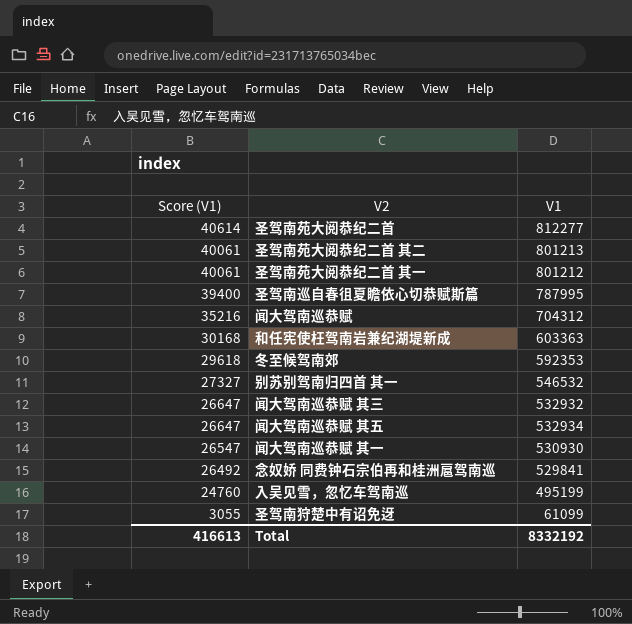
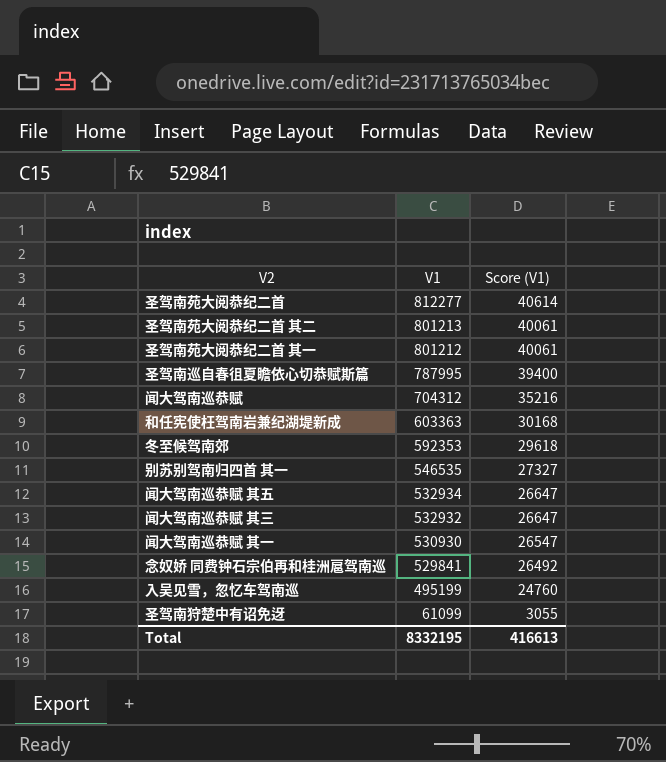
row order: Score (V1) descending -> V1 descending
column Score (V1) | position: 1 -> 3
别苏别驾南归四首 其一 | V1: 546532 -> 546535
Total | V1: 8332192 -> 8332195

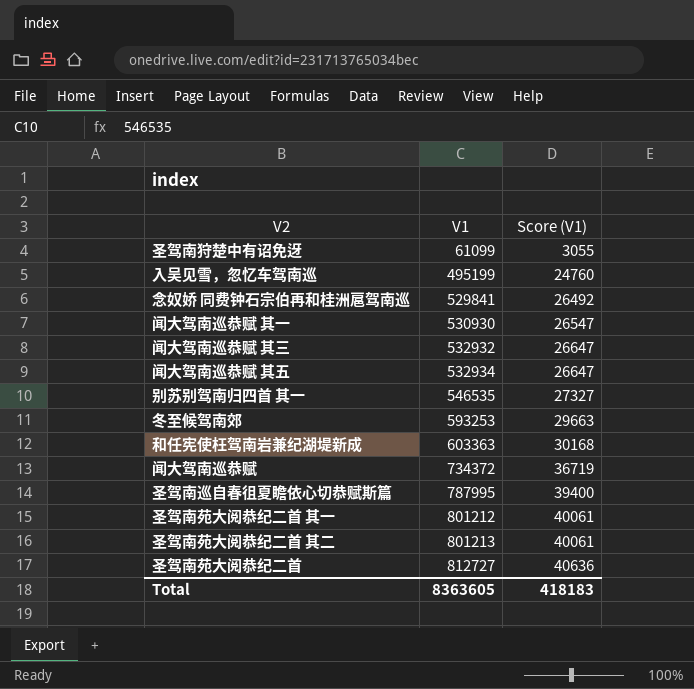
row order: V1 descending -> V1 ascending
冬至候驾南郊 | V1: 592353 -> 593253
冬至候驾南郊 | Score (V1): 29618 -> 29663
闻大驾南巡恭赋 | V1: 704312 -> 734372
闻大驾南巡恭赋 | Score (V1): 35216 -> 36719
圣驾南苑大阅恭纪二首 | V1: 812277 -> 812727
圣驾南苑大阅恭纪二首 | Score (V1): 40614 -> 40636
Total | V1: 8332195 -> 8363605
Total | Score (V1): 416613 -> 418183

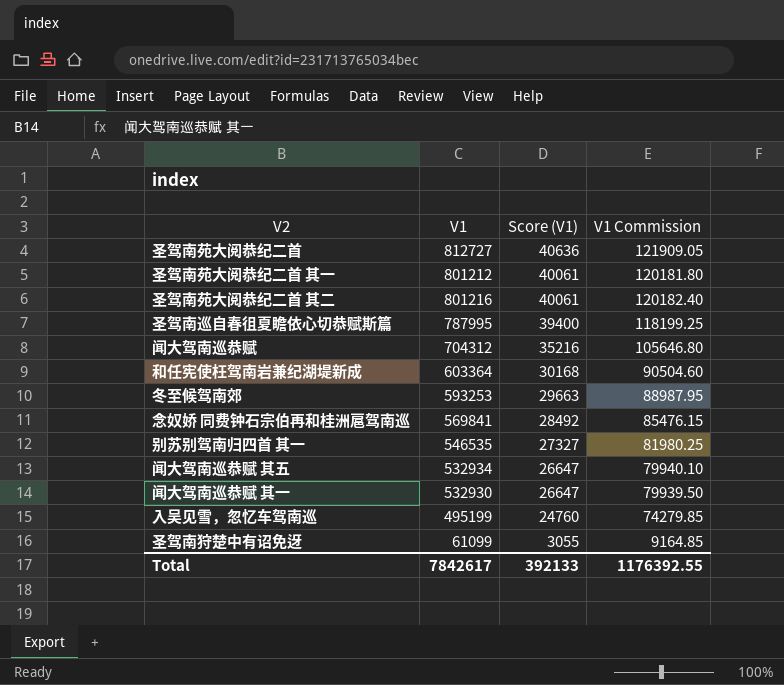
row order: V1 ascending -> Score (V1) descending
column V1 Commission | formula: none -> [V1] * 0.15
row 闻大驾南巡恭赋 其三: 532932 | 26647 -> none
圣驾南苑大阅恭纪二首 其二 | V1: 801213 -> 801216
闻大驾南巡恭赋 | V1: 734372 -> 704312
闻大驾南巡恭赋 | Score (V1): 36719 -> 35216
和任宪使枉驾南岩兼纪湖堤新成 | V1: 603363 -> 603364
念奴娇 同费钟石宗伯再和桂洲扈驾南巡 | V1: 529841 -> 569841
念奴娇 同费钟石宗伯再和桂洲扈驾南巡 | Score (V1): 26492 -> 28492
闻大驾南巡恭赋 其一 | V1: 530930 -> 532930
闻大驾南巡恭赋 其一 | Score (V1): 26547 -> 26647
Total | V1: 8363605 -> 7842617
Total | Score (V1): 418183 -> 392133

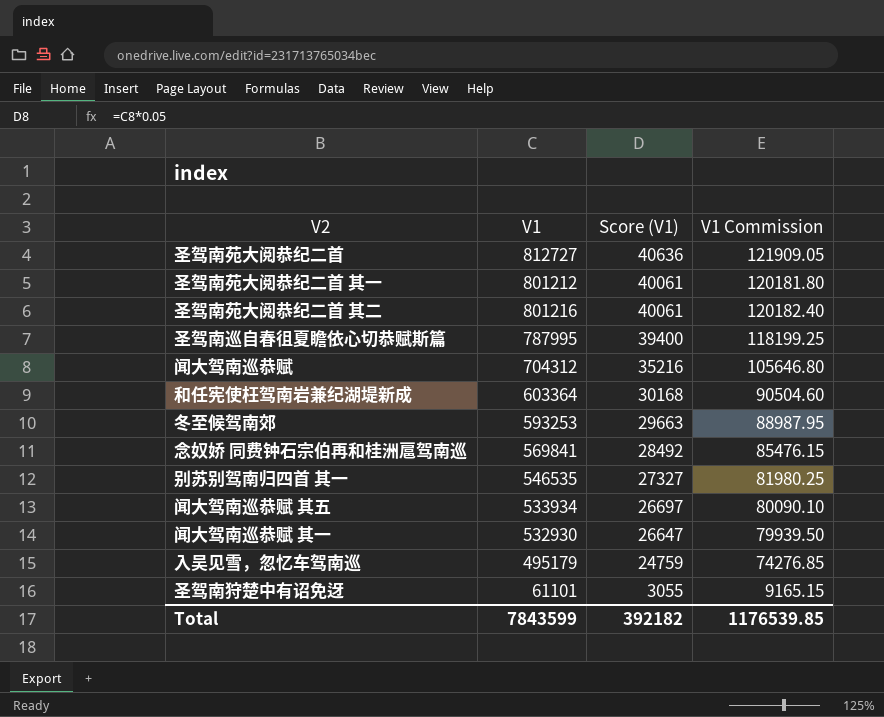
闻大驾南巡恭赋 其五 | V1: 532934 -> 533934
闻大驾南巡恭赋 其五 | Score (V1): 26647 -> 26697
闻大驾南巡恭赋 其五 | V1 Commission: 79940.10 -> 80090.10
入吴见雪，忽忆车驾南巡 | V1: 495199 -> 495179
入吴见雪，忽忆车驾南巡 | Score (V1): 24760 -> 24759
入吴见雪，忽忆车驾南巡 | V1 Commission: 74279.85 -> 74276.85
圣驾南狩楚中有诏免迓 | V1: 61099 -> 61101
圣驾南狩楚中有诏免迓 | V1 Commission: 9164.85 -> 9165.15
Total | V1: 7842617 -> 7843599
Total | Score (V1): 392133 -> 392182
Total | V1 Commission: 1176392.55 -> 1176539.85

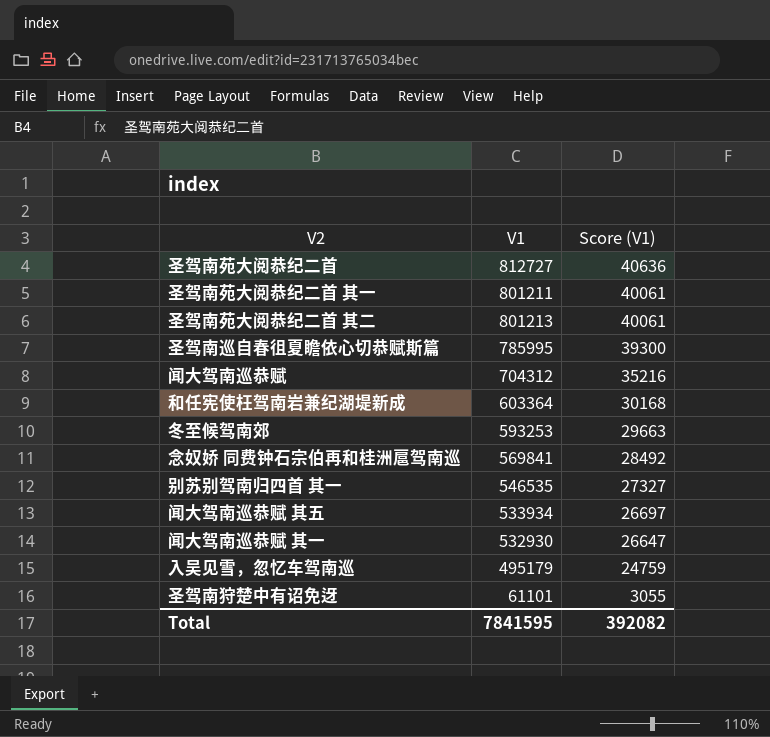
column V1 Commission | formula: [V1] * 0.15 -> none
圣驾南苑大阅恭纪二首 其一 | V1: 801212 -> 801211
圣驾南苑大阅恭纪二首 其二 | V1: 801216 -> 801213
圣驾南巡自春徂夏瞻依心切恭赋斯篇 | V1: 787995 -> 785995
圣驾南巡自春徂夏瞻依心切恭赋斯篇 | Score (V1): 39400 -> 39300
Total | V1: 7843599 -> 7841595
Total | Score (V1): 392182 -> 392082

